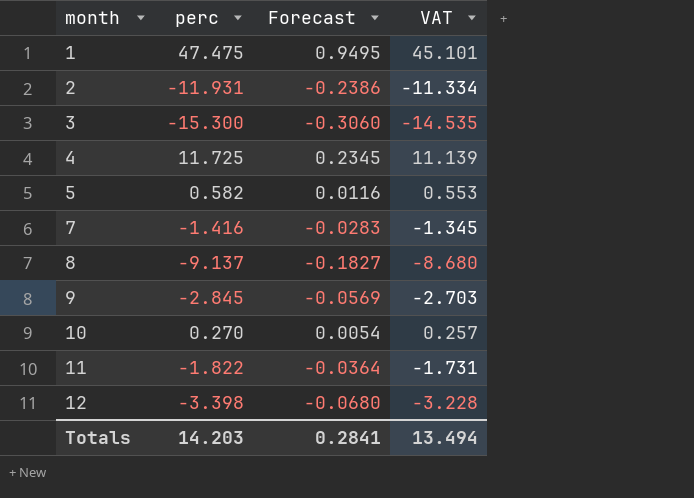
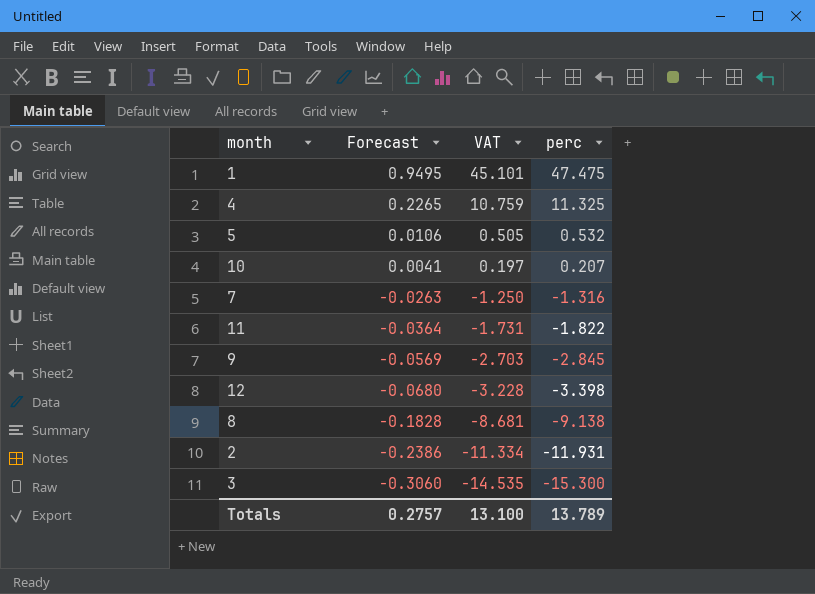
row order: month ascending -> Forecast descending
column perc | position: 2 -> 4
4 | Forecast: 0.2345 -> 0.2265
4 | VAT: 11.139 -> 10.759
4 | perc: 11.725 -> 11.325
5 | Forecast: 0.0116 -> 0.0106
5 | VAT: 0.553 -> 0.505
5 | perc: 0.582 -> 0.532
10 | Forecast: 0.0054 -> 0.0041
10 | VAT: 0.257 -> 0.197
10 | perc: 0.270 -> 0.207
7 | Forecast: -0.0283 -> -0.0263
7 | VAT: -1.345 -> -1.250
7 | perc: -1.416 -> -1.316
8 | Forecast: -0.1827 -> -0.1828
8 | VAT: -8.680 -> -8.681
8 | perc: -9.137 -> -9.138
Totals | Forecast: 0.2841 -> 0.2757
Totals | VAT: 13.494 -> 13.100
Totals | perc: 14.203 -> 13.789

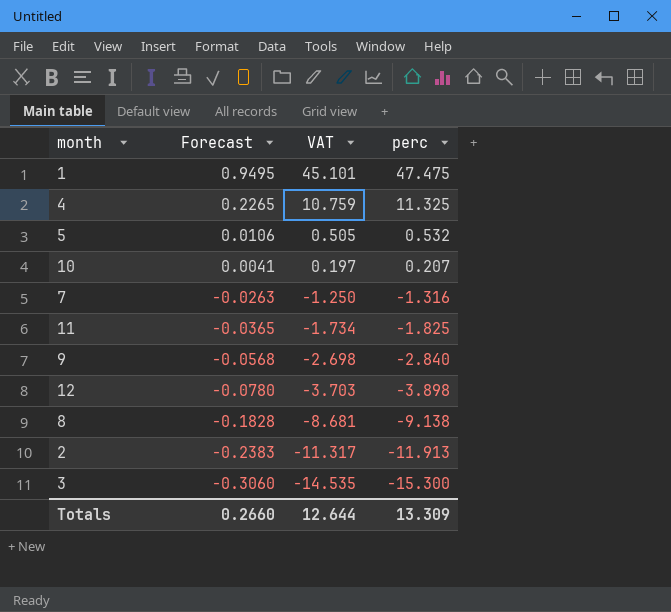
11 | Forecast: -0.0364 -> -0.0365
11 | VAT: -1.731 -> -1.734
11 | perc: -1.822 -> -1.825
9 | Forecast: -0.0569 -> -0.0568
9 | VAT: -2.703 -> -2.698
9 | perc: -2.845 -> -2.840
12 | Forecast: -0.0680 -> -0.0780
12 | VAT: -3.228 -> -3.703
12 | perc: -3.398 -> -3.898
2 | Forecast: -0.2386 -> -0.2383
2 | VAT: -11.334 -> -11.317
2 | perc: -11.931 -> -11.913
Totals | Forecast: 0.2757 -> 0.2660
Totals | VAT: 13.100 -> 12.644
Totals | perc: 13.789 -> 13.309

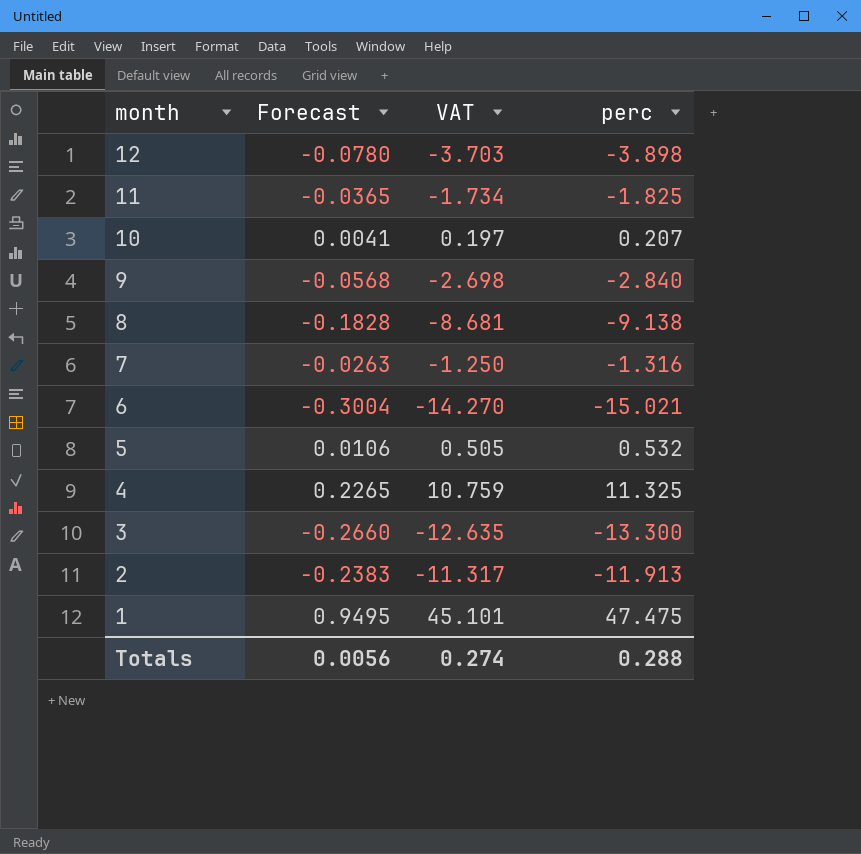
row order: Forecast descending -> month descending
row 6: none -> -0.3004 | -14.270 | -15.021
3 | Forecast: -0.3060 -> -0.2660
3 | VAT: -14.535 -> -12.635
3 | perc: -15.300 -> -13.300
Totals | Forecast: 0.2660 -> 0.0056
Totals | VAT: 12.644 -> 0.274
Totals | perc: 13.309 -> 0.288

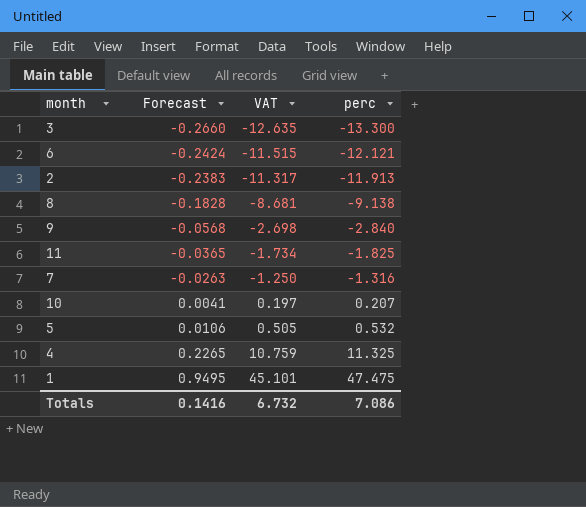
row order: month descending -> Forecast ascending
row 12: -0.0780 | -3.703 | -3.898 -> none
6 | Forecast: -0.3004 -> -0.2424
6 | VAT: -14.270 -> -11.515
6 | perc: -15.021 -> -12.121
Totals | Forecast: 0.0056 -> 0.1416
Totals | VAT: 0.274 -> 6.732
Totals | perc: 0.288 -> 7.086

